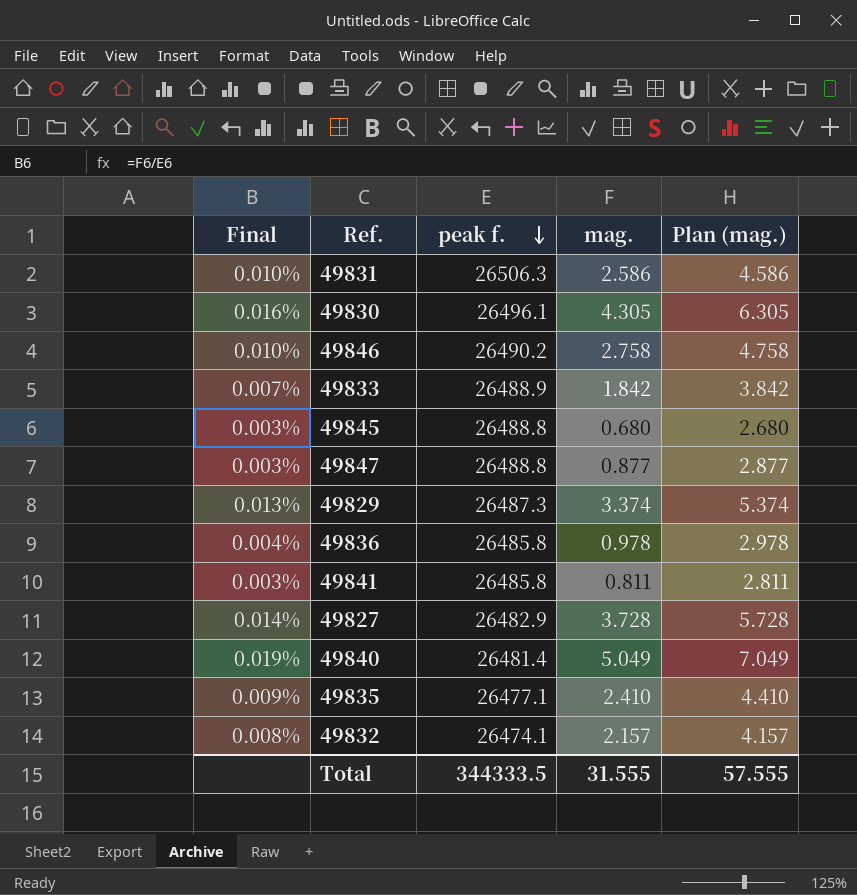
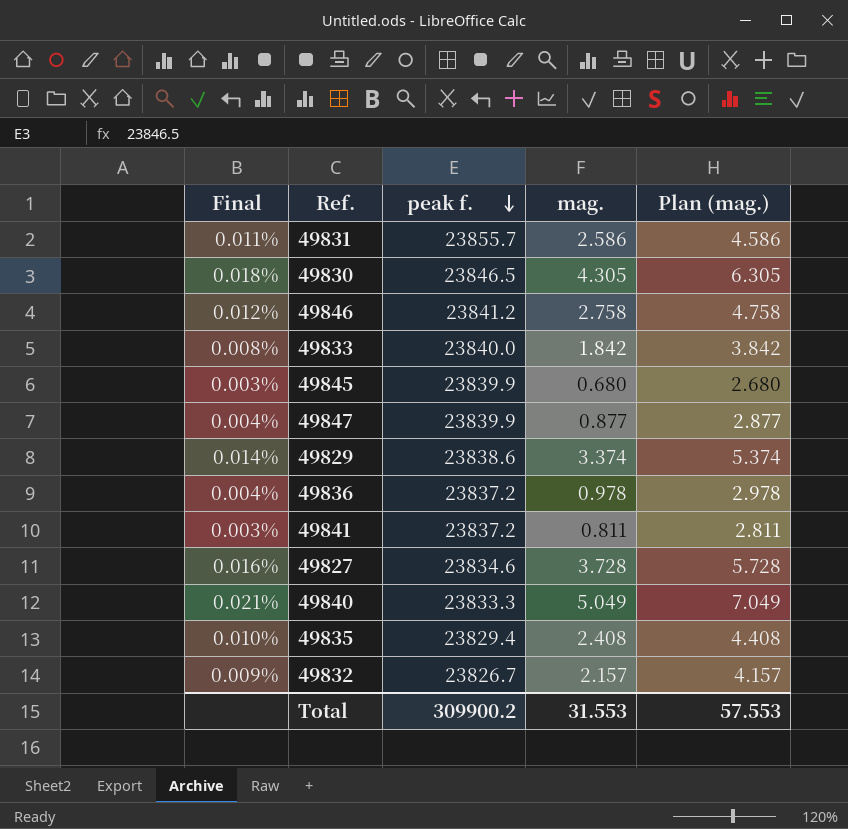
49831 | Final: 0.010% -> 0.011%
49831 | peak f.: 26506.3 -> 23855.7
49830 | Final: 0.016% -> 0.018%
49830 | peak f.: 26496.1 -> 23846.5
49846 | Final: 0.010% -> 0.012%
49846 | peak f.: 26490.2 -> 23841.2
49833 | Final: 0.007% -> 0.008%
49833 | peak f.: 26488.9 -> 23840.0
49845 | peak f.: 26488.8 -> 23839.9
49847 | Final: 0.003% -> 0.004%
49847 | peak f.: 26488.8 -> 23839.9
49829 | Final: 0.013% -> 0.014%
49829 | peak f.: 26487.3 -> 23838.6
49836 | peak f.: 26485.8 -> 23837.2
49841 | peak f.: 26485.8 -> 23837.2
49827 | Final: 0.014% -> 0.016%
49827 | peak f.: 26482.9 -> 23834.6
49840 | Final: 0.019% -> 0.021%
49840 | peak f.: 26481.4 -> 23833.3
49835 | Final: 0.009% -> 0.010%
49835 | peak f.: 26477.1 -> 23829.4
49835 | mag.: 2.410 -> 2.408
49835 | Plan (mag.): 4.410 -> 4.408
49832 | Final: 0.008% -> 0.009%
49832 | peak f.: 26474.1 -> 23826.7
Total | peak f.: 344333.5 -> 309900.2
Total | mag.: 31.555 -> 31.553
Total | Plan (mag.): 57.555 -> 57.553

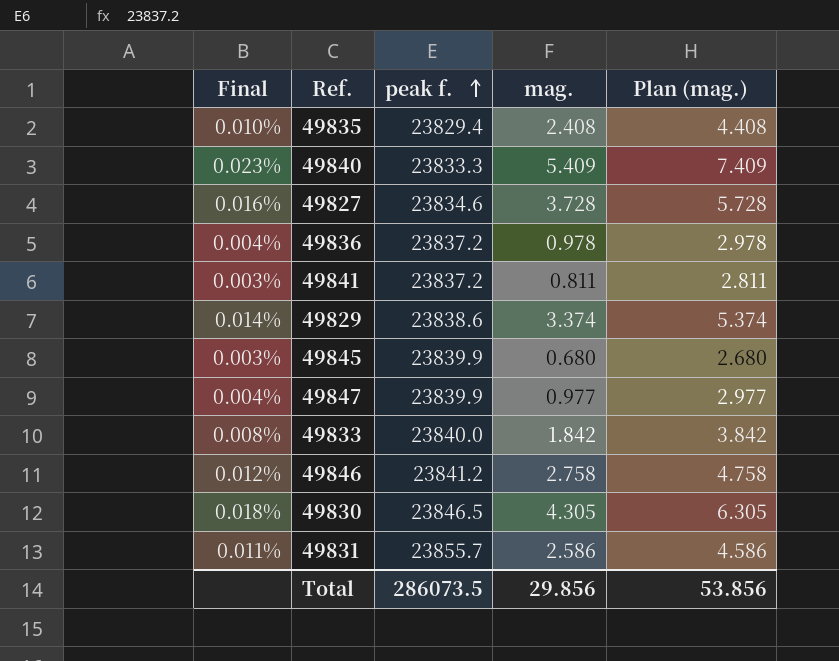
row order: peak f. descending -> peak f. ascending
row 49832: 0.009% | 23826.7 | 2.157 | 4.157 -> none
49840 | Final: 0.021% -> 0.023%
49840 | mag.: 5.049 -> 5.409
49840 | Plan (mag.): 7.049 -> 7.409
49847 | mag.: 0.877 -> 0.977
49847 | Plan (mag.): 2.877 -> 2.977
Total | peak f.: 309900.2 -> 286073.5
Total | mag.: 31.553 -> 29.856
Total | Plan (mag.): 57.553 -> 53.856

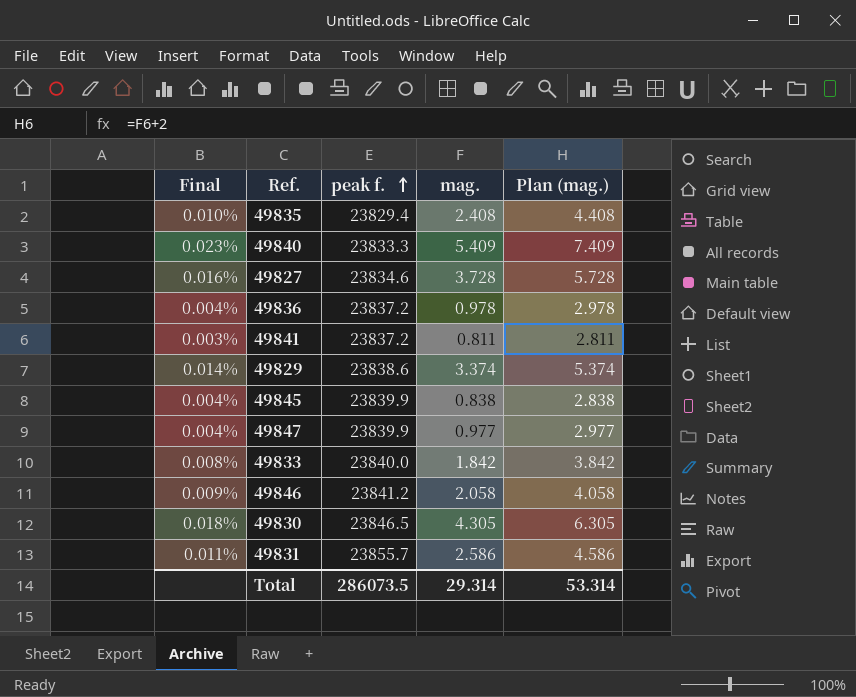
49845 | Final: 0.003% -> 0.004%
49845 | mag.: 0.680 -> 0.838
49845 | Plan (mag.): 2.680 -> 2.838
49846 | Final: 0.012% -> 0.009%
49846 | mag.: 2.758 -> 2.058
49846 | Plan (mag.): 4.758 -> 4.058
Total | mag.: 29.856 -> 29.314
Total | Plan (mag.): 53.856 -> 53.314

